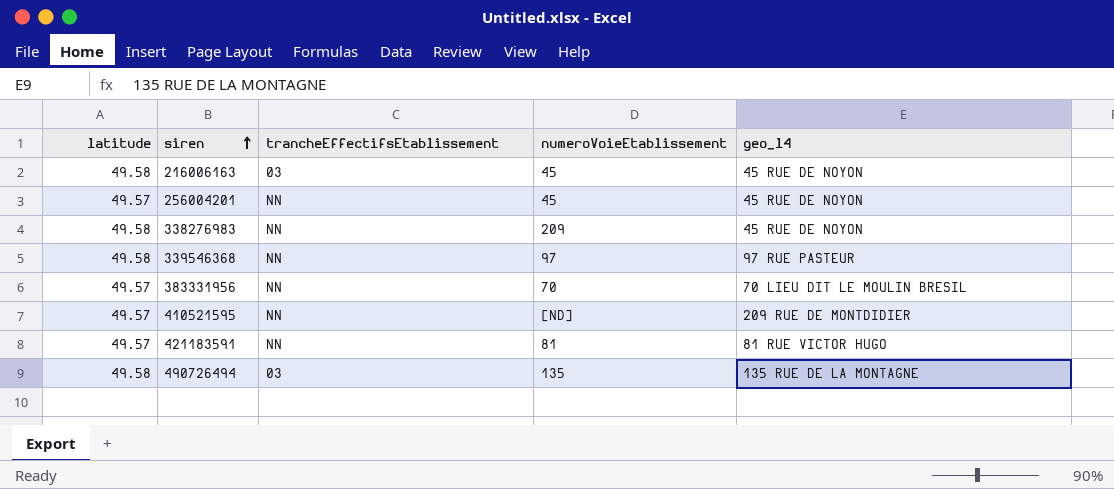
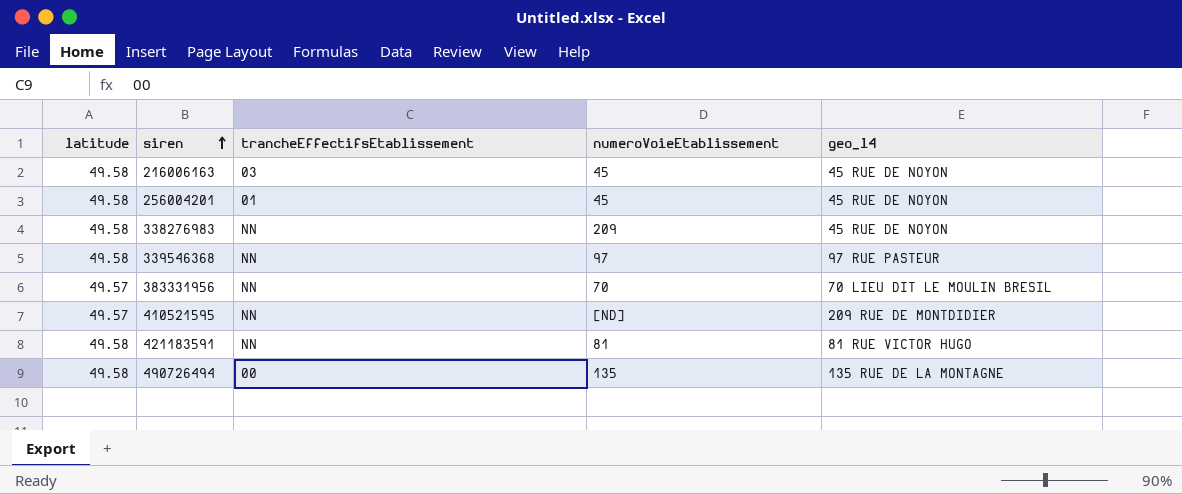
256004201 | latitude: 49.57 -> 49.58
256004201 | trancheEffectifsEtablissement: NN -> 01
421183591 | latitude: 49.57 -> 49.58
490726494 | trancheEffectifsEtablissement: 03 -> 00

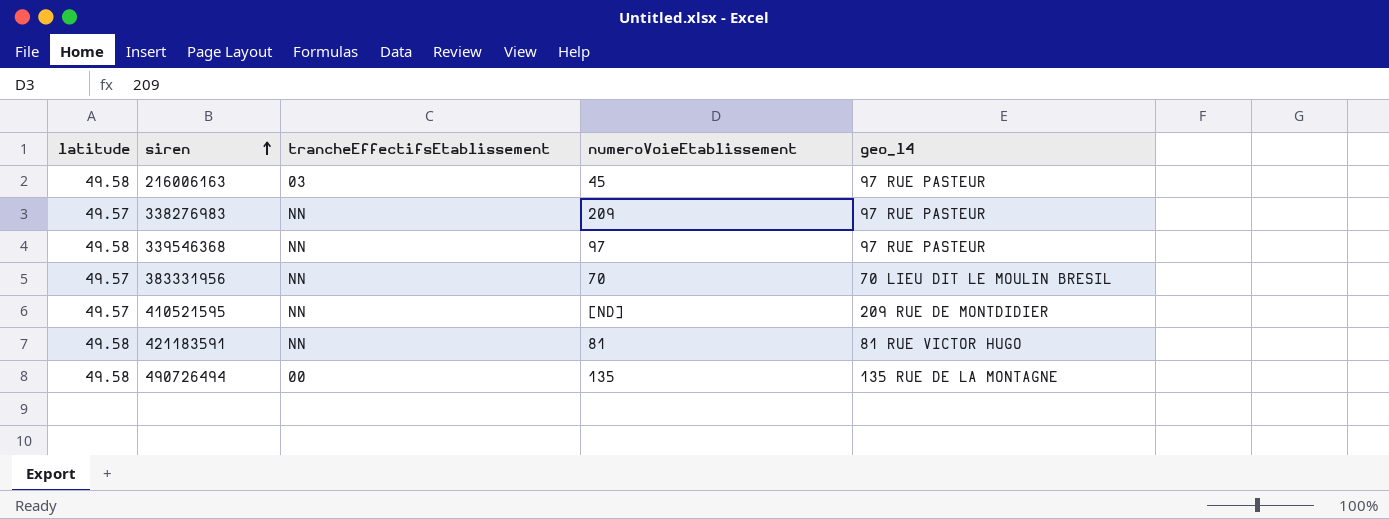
row 256004201: 49.58 | 01 | 45 | 45 RUE DE NOYON -> none
216006163 | geo_l4: 45 RUE DE NOYON -> 97 RUE PASTEUR
338276983 | latitude: 49.58 -> 49.57
338276983 | geo_l4: 45 RUE DE NOYON -> 97 RUE PASTEUR

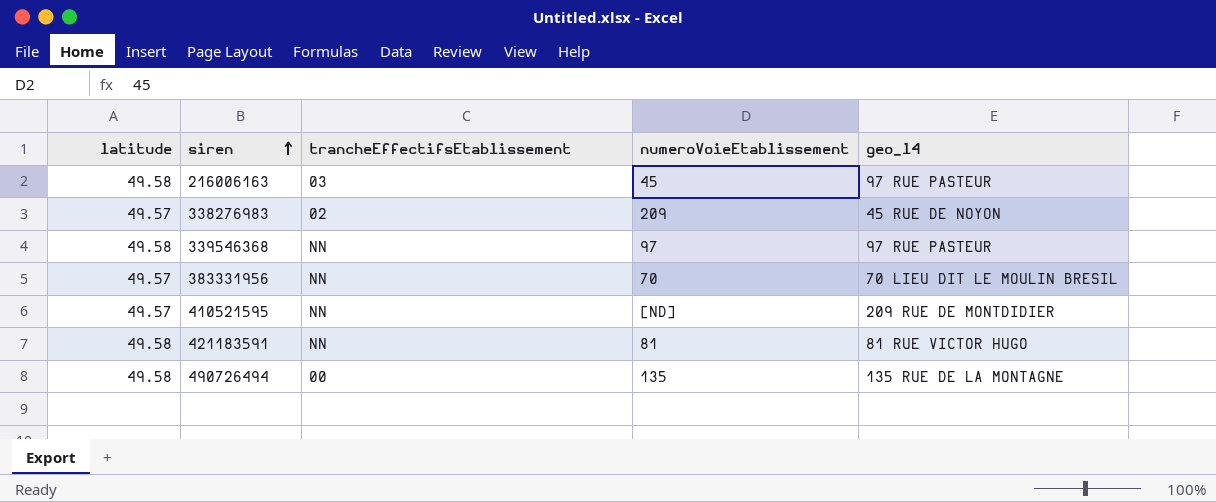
338276983 | trancheEffectifsEtablissement: NN -> 02
338276983 | geo_l4: 97 RUE PASTEUR -> 45 RUE DE NOYON

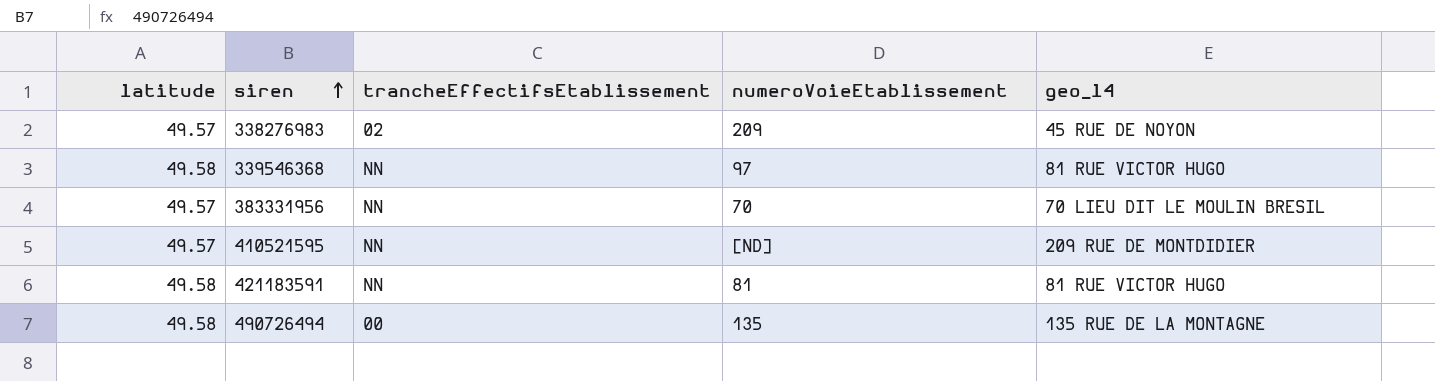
row 216006163: 49.58 | 03 | 45 | 97 RUE PASTEUR -> none
339546368 | geo_l4: 97 RUE PASTEUR -> 81 RUE VICTOR HUGO

